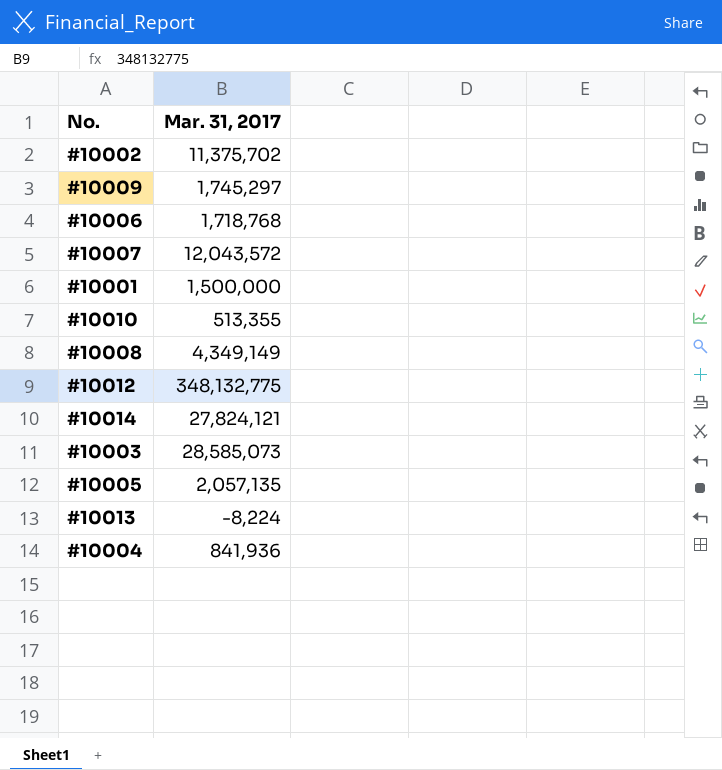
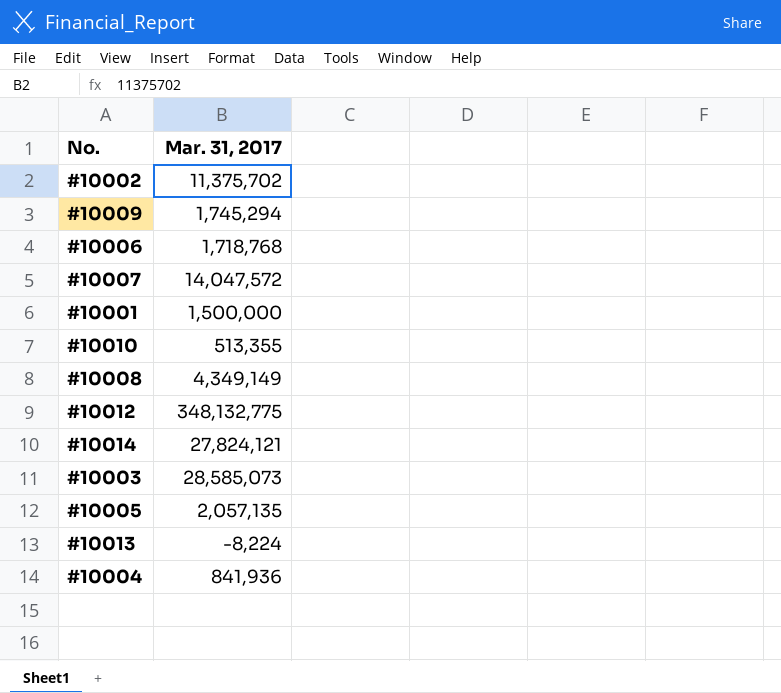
#10009 | Mar. 31, 2017: 1,745,297 -> 1,745,294
#10007 | Mar. 31, 2017: 12,043,572 -> 14,047,572

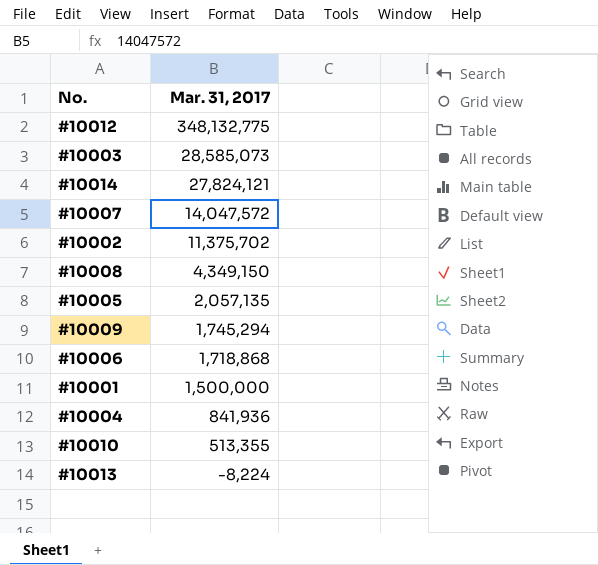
row order: none -> Mar. 31, 2017 descending
#10008 | Mar. 31, 2017: 4,349,149 -> 4,349,150
#10006 | Mar. 31, 2017: 1,718,768 -> 1,718,868

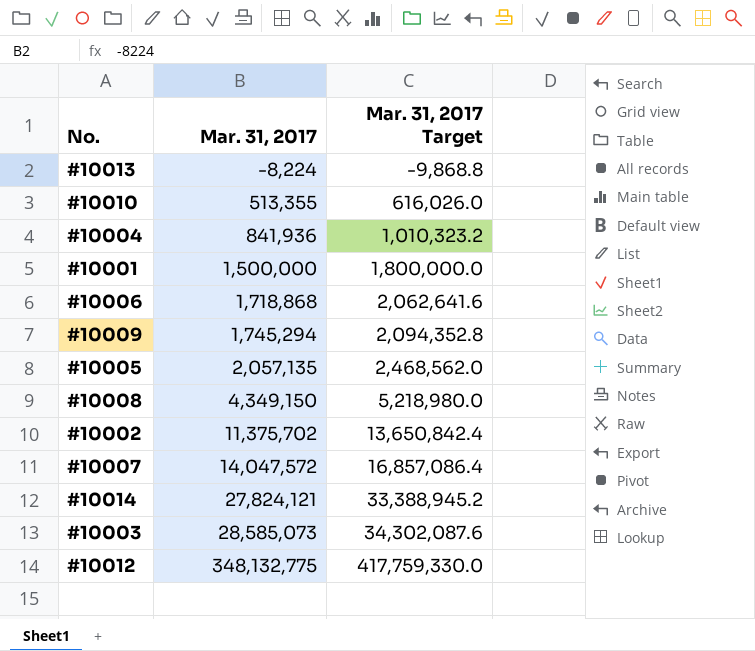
row order: Mar. 31, 2017 descending -> Mar. 31, 2017 ascending
column Mar. 31, 2017 Target | formula: none -> [Mar. 31, 2017] * 1.2

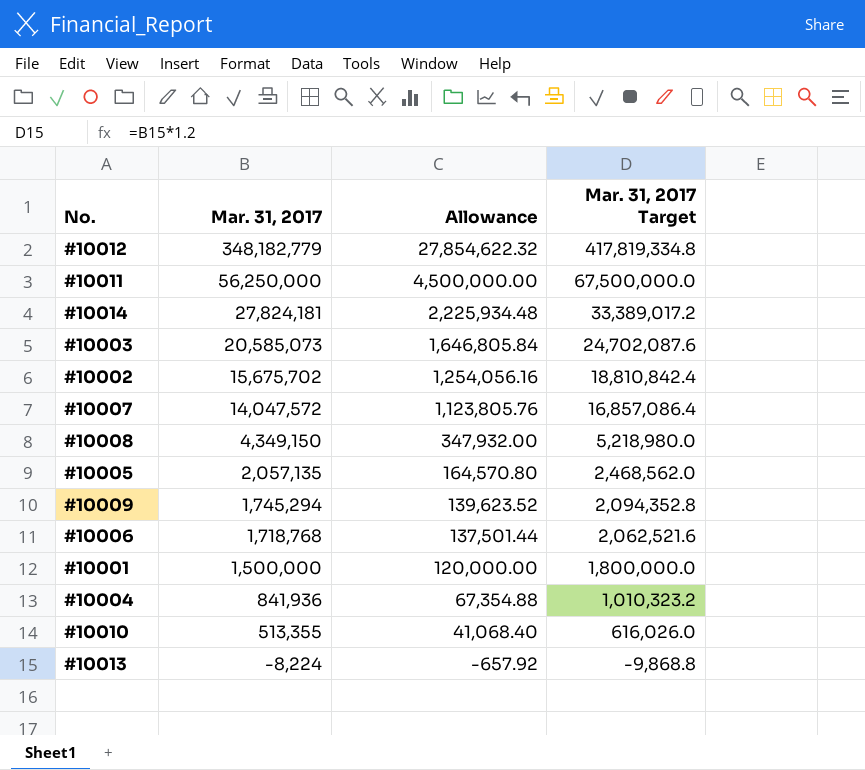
row order: Mar. 31, 2017 ascending -> Mar. 31, 2017 descending
column Allowance | formula: none -> [Mar. 31, 2017] * 0.08
#10012 | Mar. 31, 2017: 348,132,775 -> 348,182,779
#10012 | Mar. 31, 2017 Target: 417,759,330.0 -> 417,819,334.8
row #10011: none -> 56,250,000 | 4,500,000.00 | 67,500,000.0
#10014 | Mar. 31, 2017: 27,824,121 -> 27,824,181
#10014 | Mar. 31, 2017 Target: 33,388,945.2 -> 33,389,017.2
#10003 | Mar. 31, 2017: 28,585,073 -> 20,585,073
#10003 | Mar. 31, 2017 Target: 34,302,087.6 -> 24,702,087.6
#10002 | Mar. 31, 2017: 11,375,702 -> 15,675,702
#10002 | Mar. 31, 2017 Target: 13,650,842.4 -> 18,810,842.4
#10006 | Mar. 31, 2017: 1,718,868 -> 1,718,768
#10006 | Mar. 31, 2017 Target: 2,062,641.6 -> 2,062,521.6

